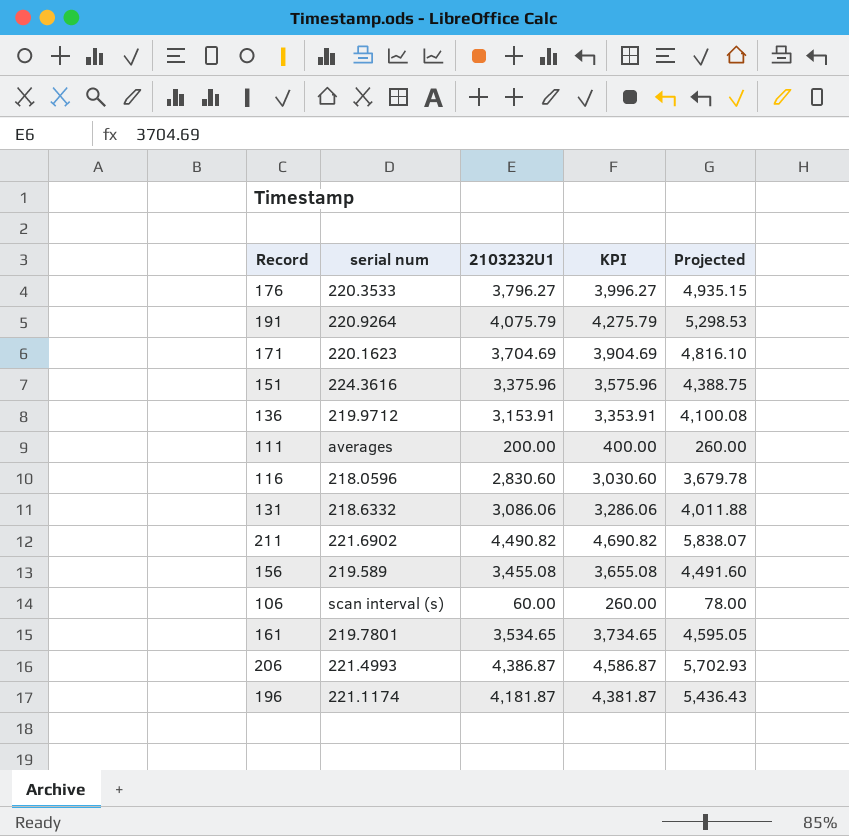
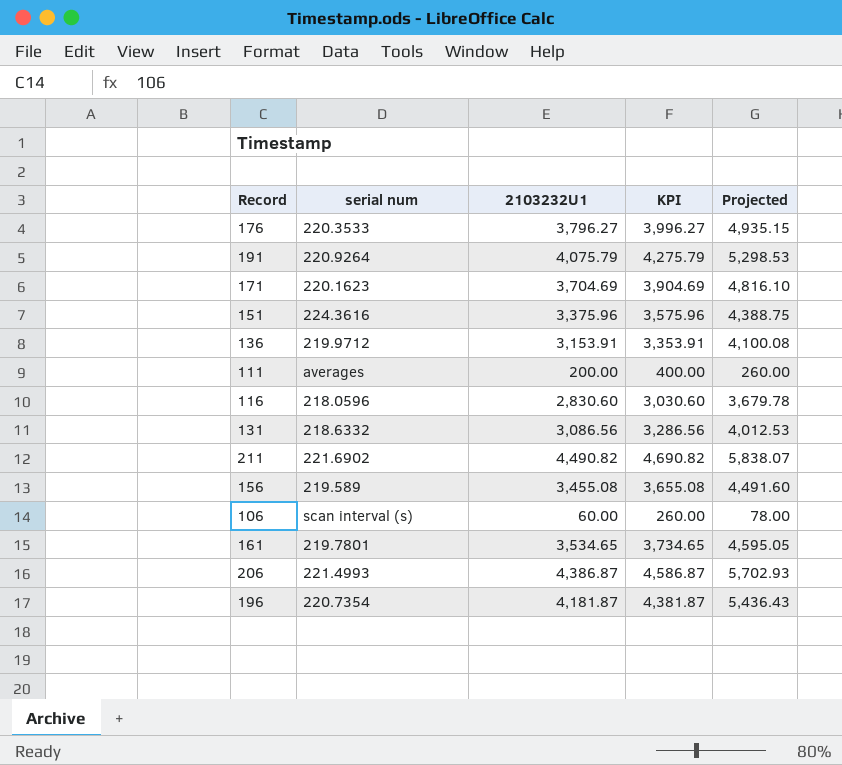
131 | 2103232U1: 3,086.06 -> 3,086.56
131 | KPI: 3,286.06 -> 3,286.56
131 | Projected: 4,011.88 -> 4,012.53
196 | serial num: 221.1174 -> 220.7354

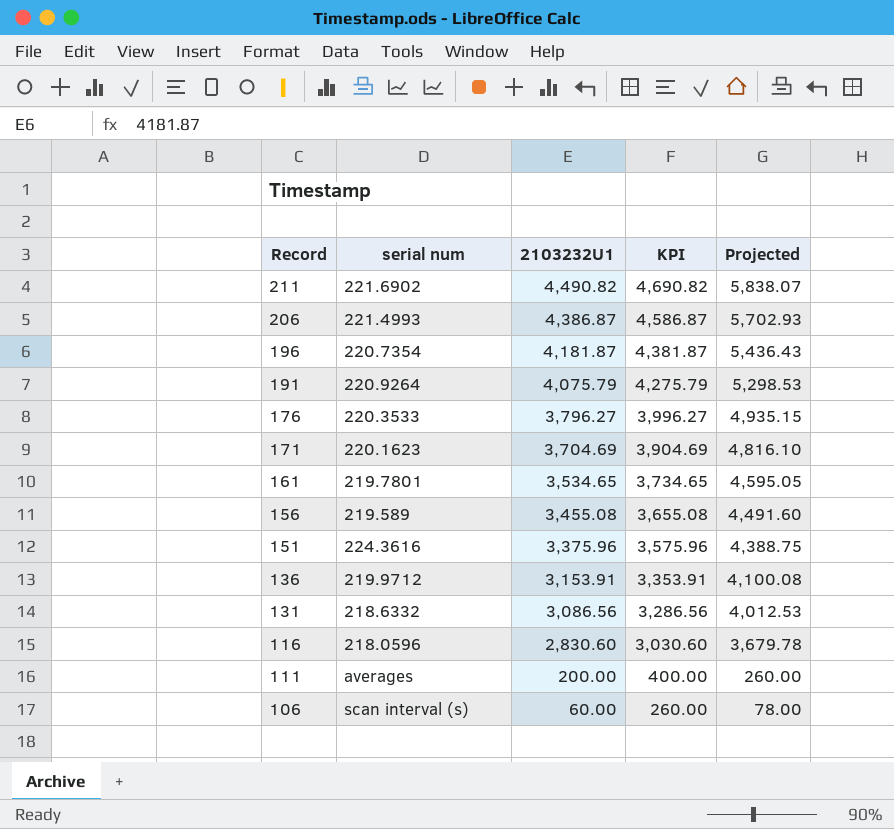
row order: none -> Record descending

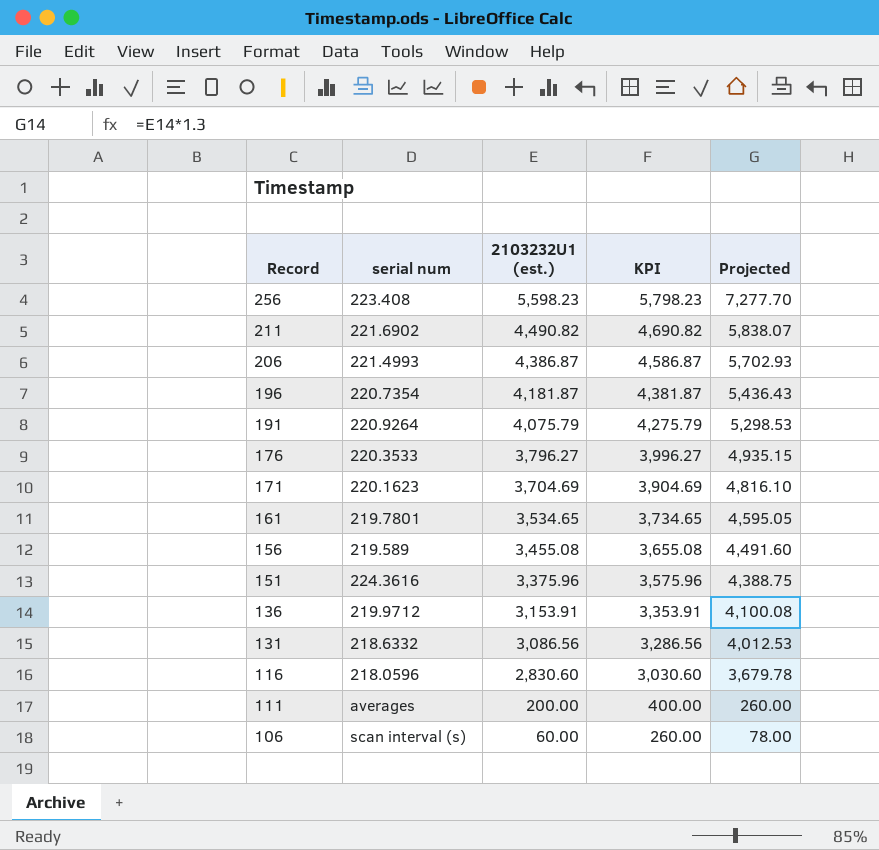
column name: 2103232U1 -> 2103232U1 (est.)
row 256: none -> 223.408 | 5,598.23 | 5,798.23 | 7,277.70

